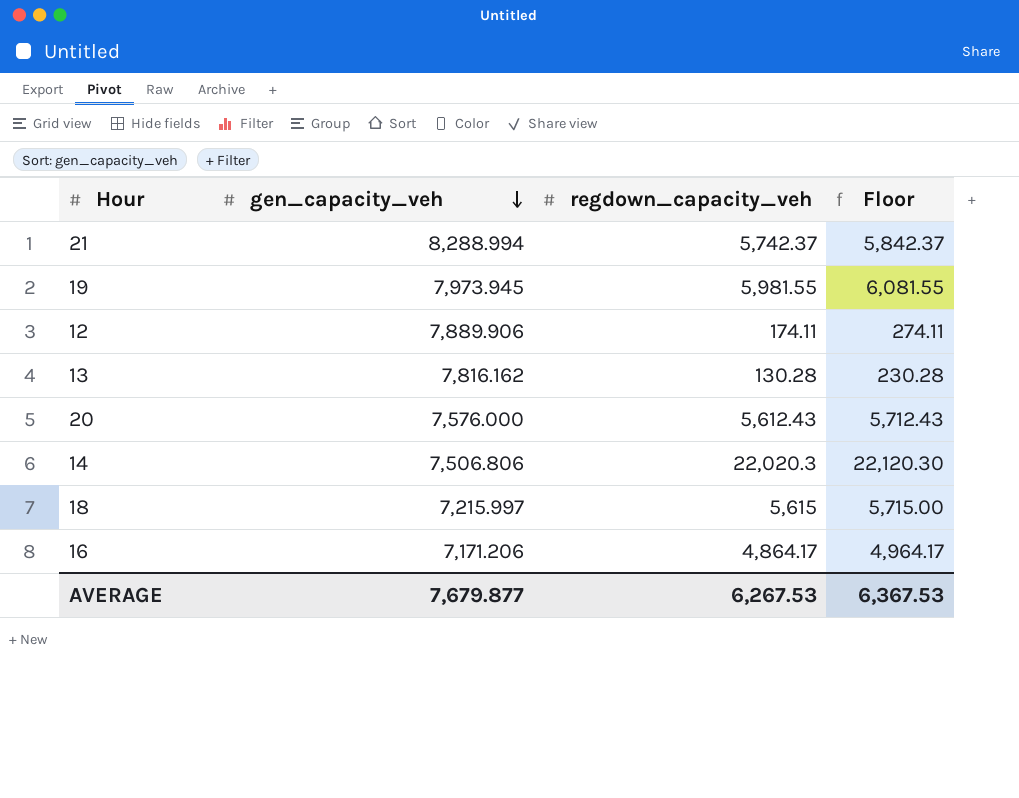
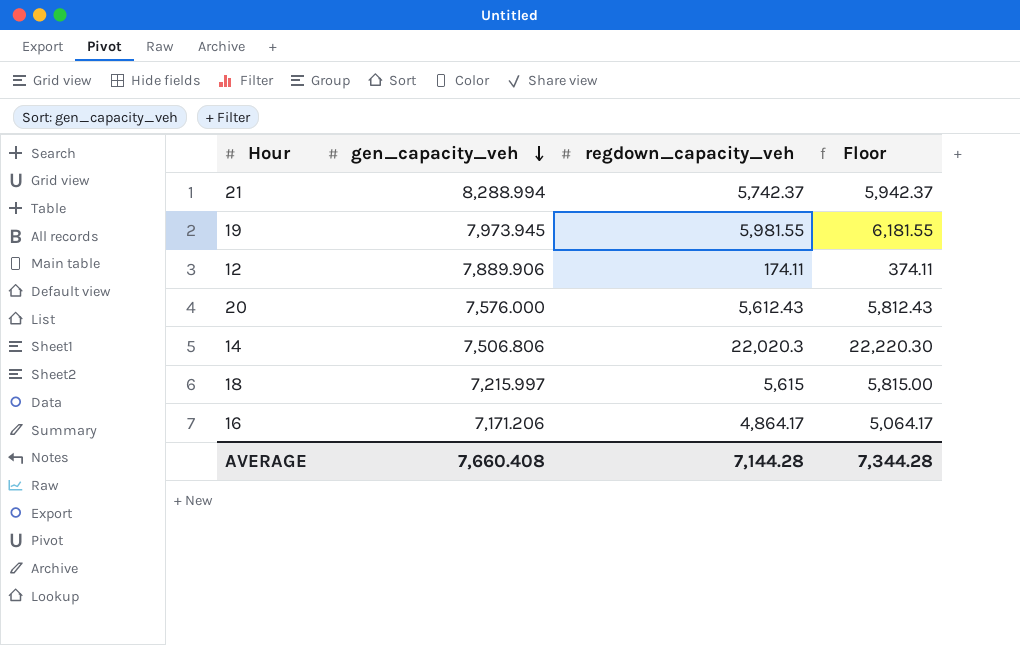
column Floor | formula: [regdown_capacity_veh] + 100 -> [regdown_capacity_veh] + 200
row 13: 7,816.162 | 130.28 | 230.28 -> none
AVERAGE | gen_capacity_veh: 7,679.877 -> 7,660.408
AVERAGE | regdown_capacity_veh: 6,267.53 -> 7,144.28
AVERAGE | Floor: 6,367.53 -> 7,344.28

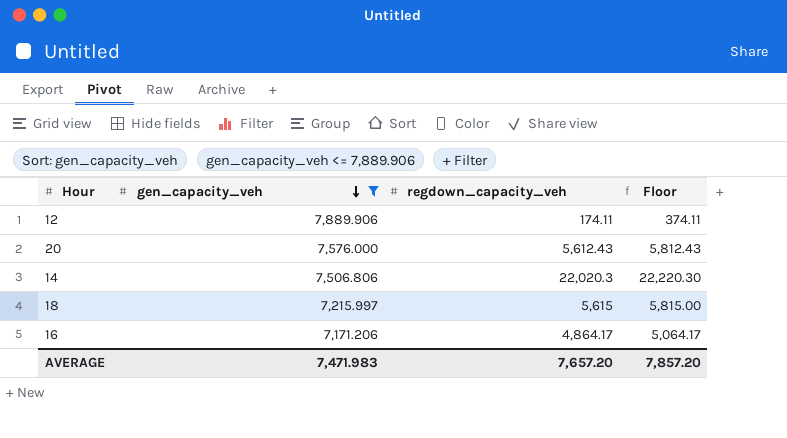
filter: none -> gen_capacity_veh <= 7,889.906
AVERAGE | gen_capacity_veh: 7,660.408 -> 7,471.983
AVERAGE | regdown_capacity_veh: 7,144.28 -> 7,657.20
AVERAGE | Floor: 7,344.28 -> 7,857.20

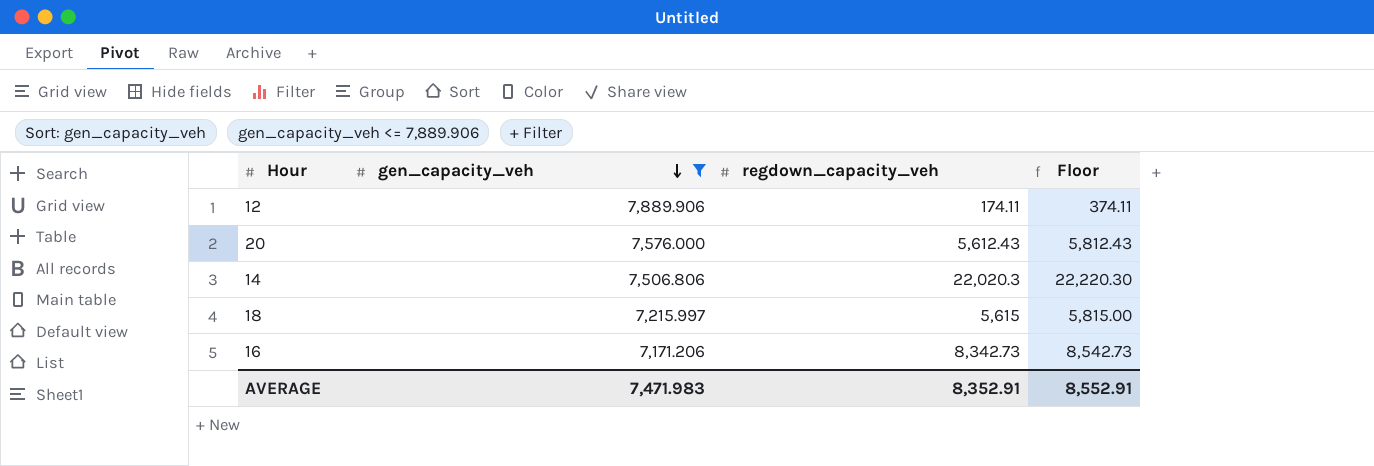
16 | regdown_capacity_veh: 4,864.17 -> 8,342.73
16 | Floor: 5,064.17 -> 8,542.73
AVERAGE | regdown_capacity_veh: 7,657.20 -> 8,352.91
AVERAGE | Floor: 7,857.20 -> 8,552.91

